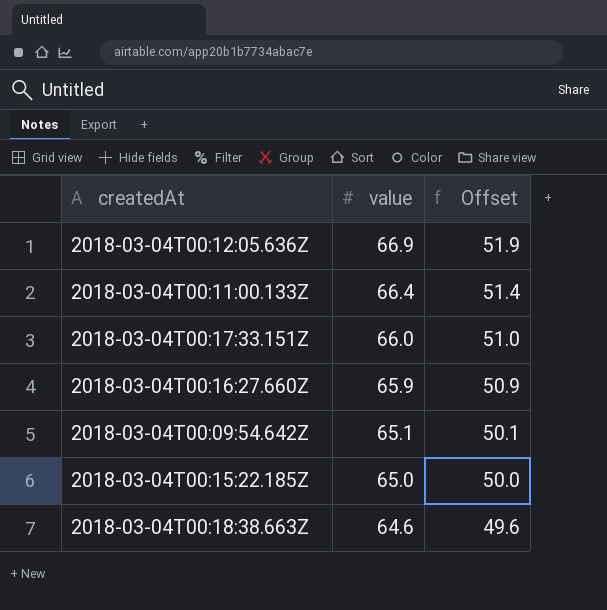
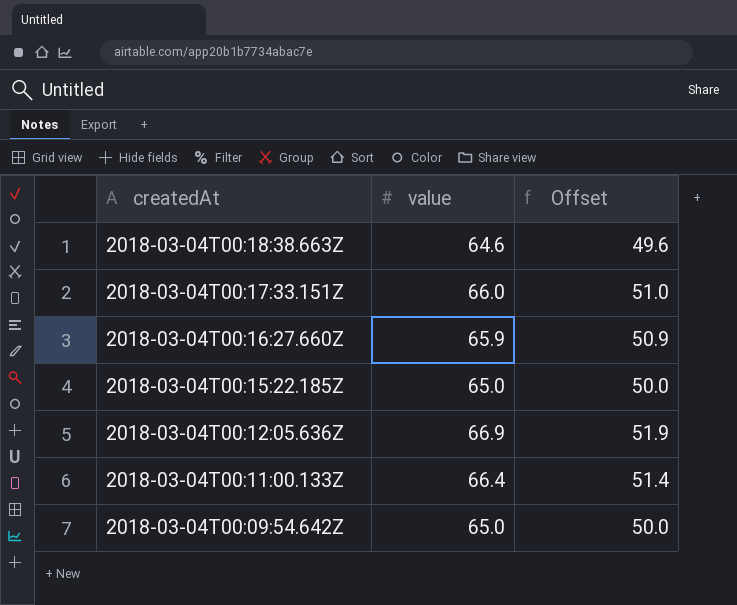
row order: value descending -> createdAt descending
2018-03-04T00:09:54.642Z | value: 65.1 -> 65.0
2018-03-04T00:09:54.642Z | Offset: 50.1 -> 50.0

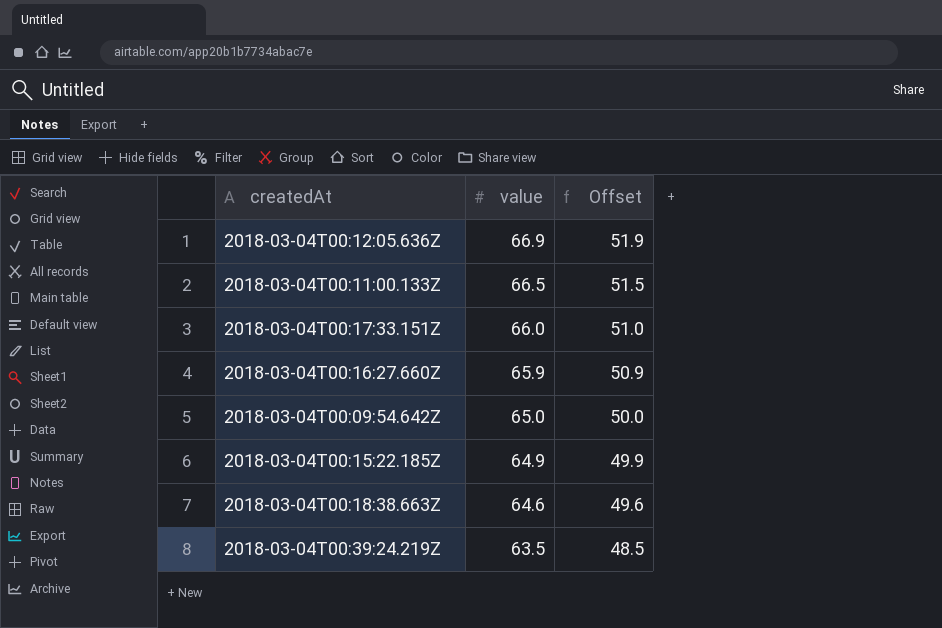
row order: createdAt descending -> value descending
2018-03-04T00:11:00.133Z | value: 66.4 -> 66.5
2018-03-04T00:11:00.133Z | Offset: 51.4 -> 51.5
2018-03-04T00:15:22.185Z | value: 65.0 -> 64.9
2018-03-04T00:15:22.185Z | Offset: 50.0 -> 49.9
row 2018-03-04T00:39:24.219Z: none -> 63.5 | 48.5

